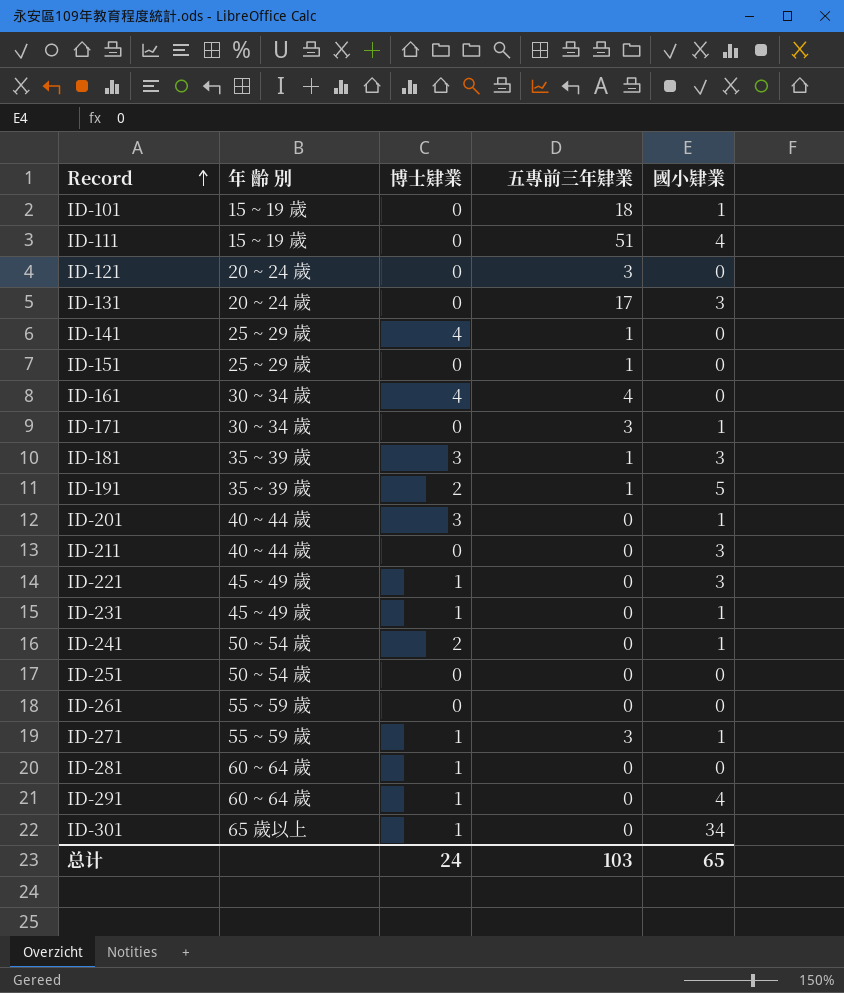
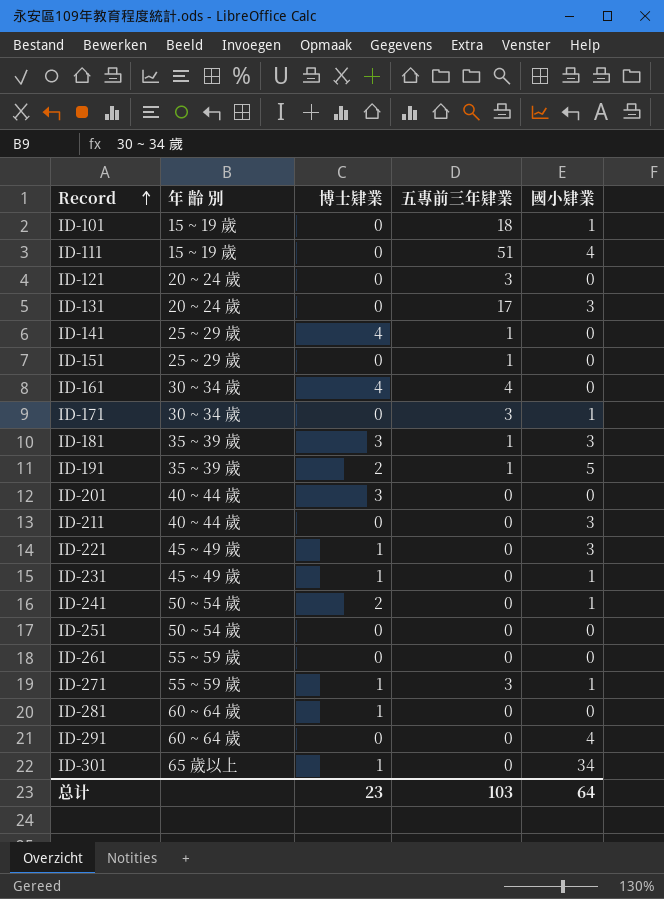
ID-201 | 國小肄業: 1 -> 0
ID-291 | 博士肄業: 1 -> 0
总计 | 博士肄業: 24 -> 23
总计 | 國小肄業: 65 -> 64

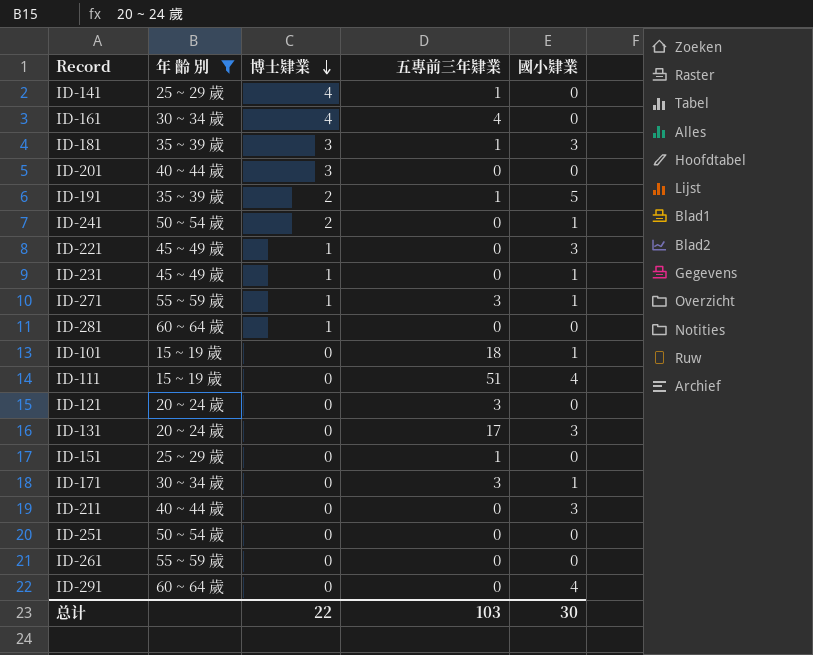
filter: none -> 年 齡 別 != 65 歲以上
row order: Record ascending -> 博士肄業 descending
总计 | 博士肄業: 23 -> 22
总计 | 國小肄業: 64 -> 30

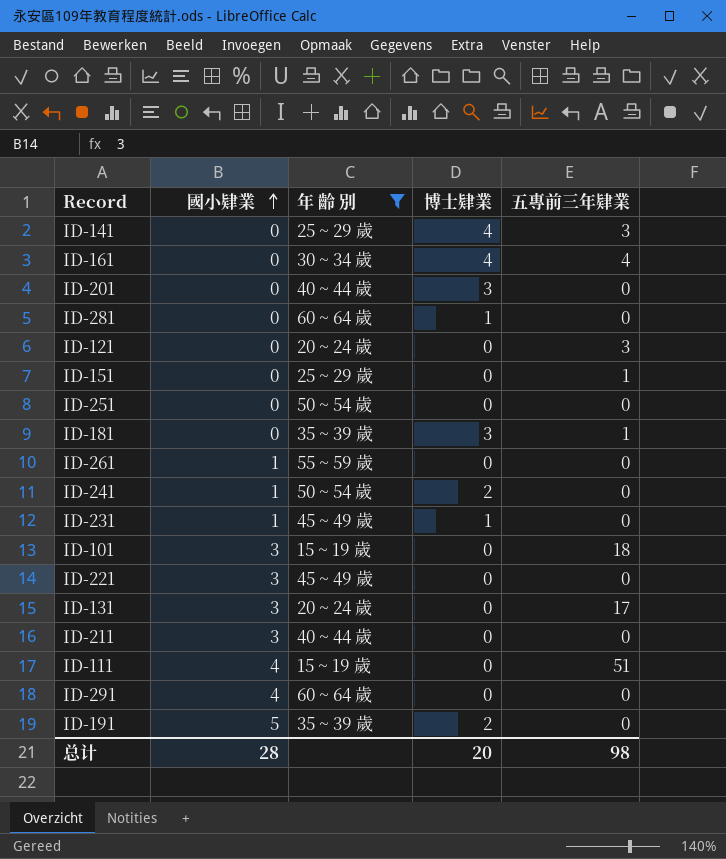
row order: 博士肄業 descending -> 國小肄業 ascending
column 國小肄業 | position: 5 -> 2
row ID-271: 55 ~ 59 歲 | 1 | 3 | 1 -> none
row ID-171: 30 ~ 34 歲 | 0 | 3 | 1 -> none
ID-141 | 五專前三年肄業: 1 -> 3
ID-181 | 國小肄業: 3 -> 0
ID-261 | 國小肄業: 0 -> 1
ID-101 | 國小肄業: 1 -> 3
ID-221 | 博士肄業: 1 -> 0
ID-191 | 五專前三年肄業: 1 -> 0
总计 | 國小肄業: 30 -> 28
总计 | 博士肄業: 22 -> 20
总计 | 五專前三年肄業: 103 -> 98

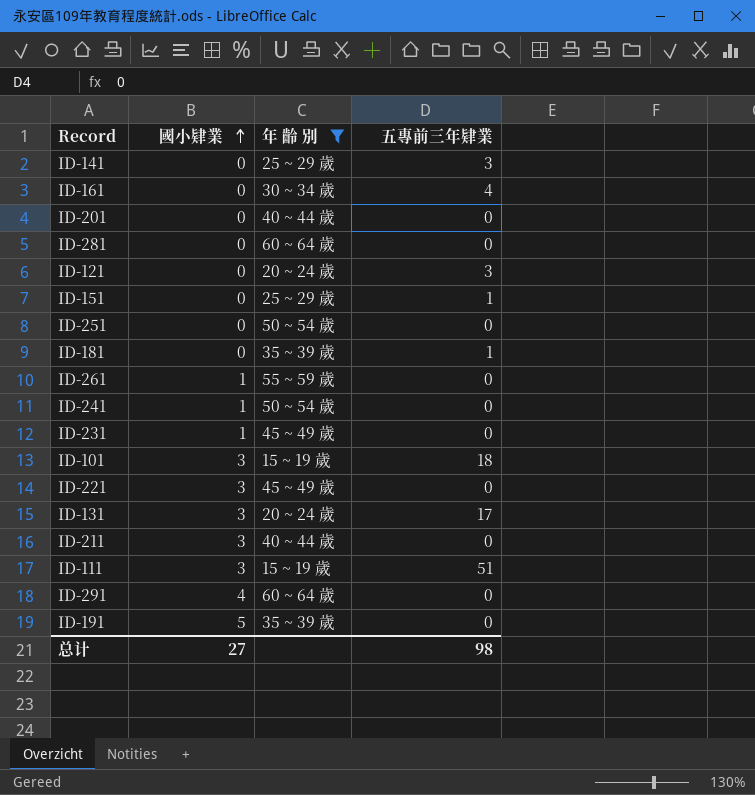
column 博士肄業 | position: 4 -> none
ID-111 | 國小肄業: 4 -> 3
总计 | 國小肄業: 28 -> 27

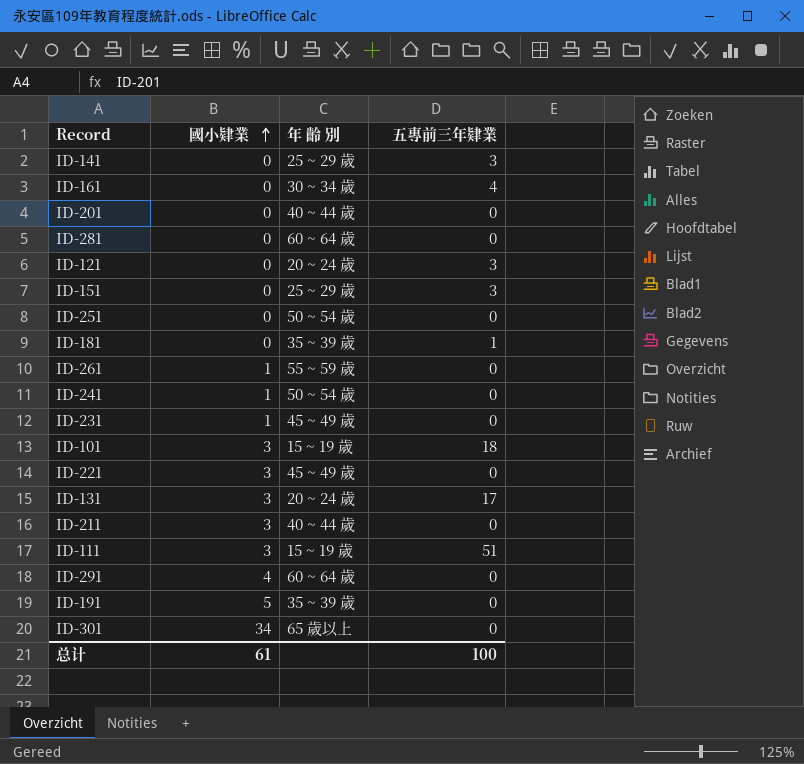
filter: 年 齡 別 != 65 歲以上 -> none
ID-151 | 五專前三年肄業: 1 -> 3
总计 | 國小肄業: 27 -> 61
总计 | 五專前三年肄業: 98 -> 100

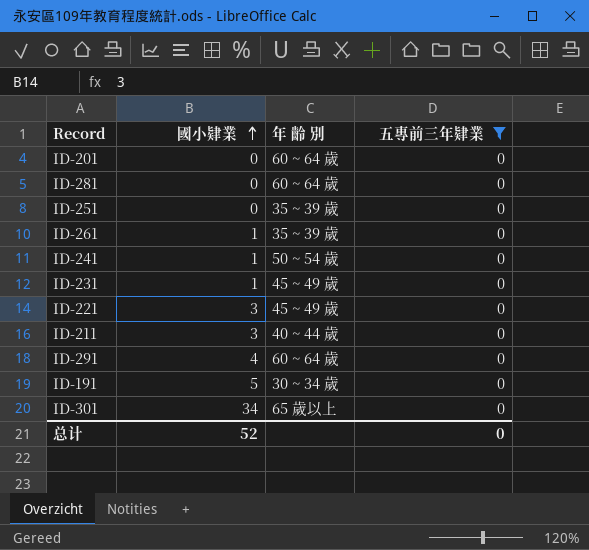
filter: none -> 五專前三年肄業 = 0
ID-201 | 年 齡 別: 40 ~ 44 歲 -> 60 ~ 64 歲
ID-251 | 年 齡 別: 50 ~ 54 歲 -> 35 ~ 39 歲
ID-261 | 年 齡 別: 55 ~ 59 歲 -> 35 ~ 39 歲
ID-191 | 年 齡 別: 35 ~ 39 歲 -> 30 ~ 34 歲
总计 | 國小肄業: 61 -> 52
总计 | 五專前三年肄業: 100 -> 0

